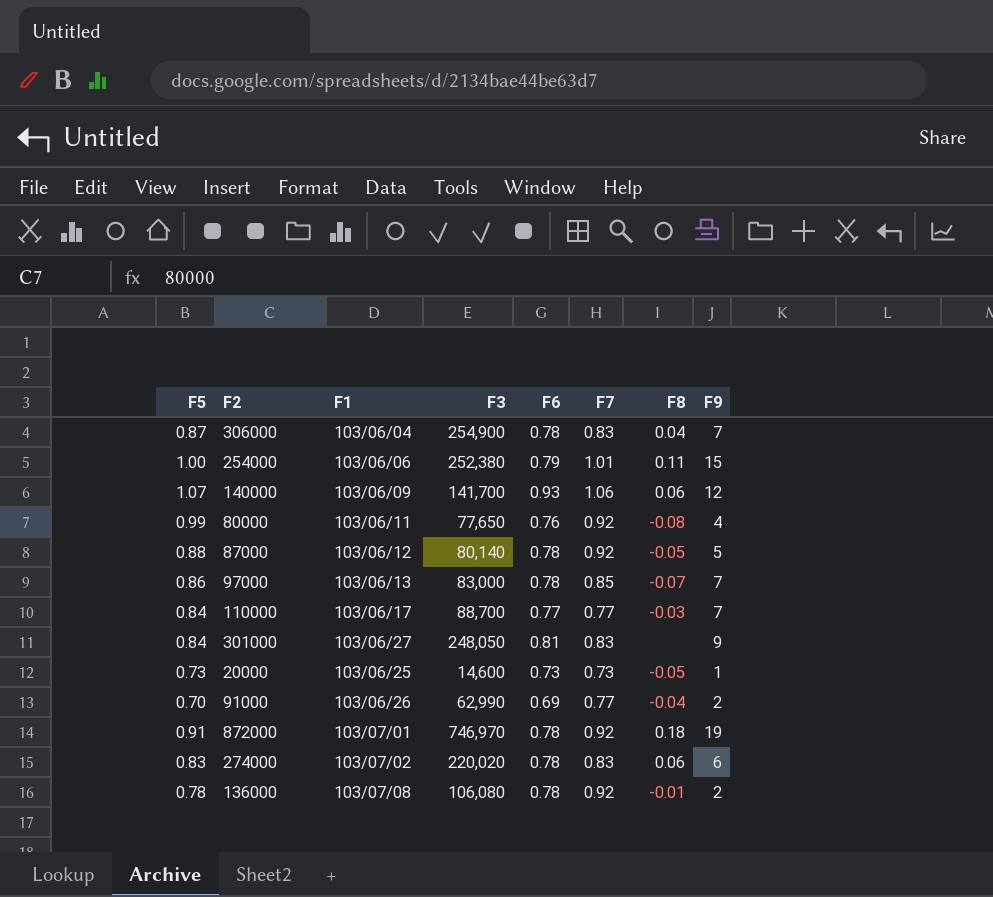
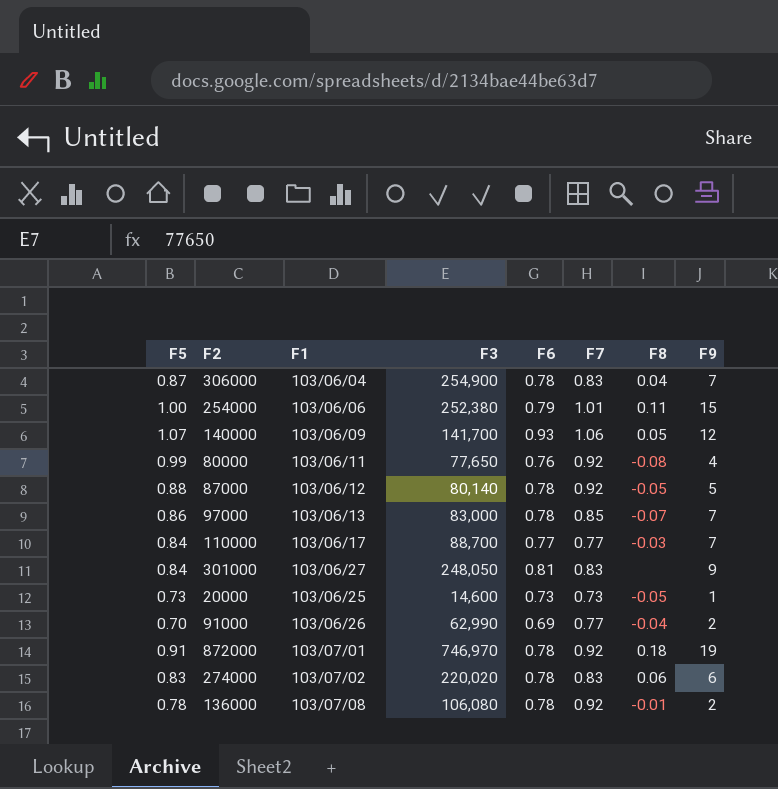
140000 | F8: 0.06 -> 0.05

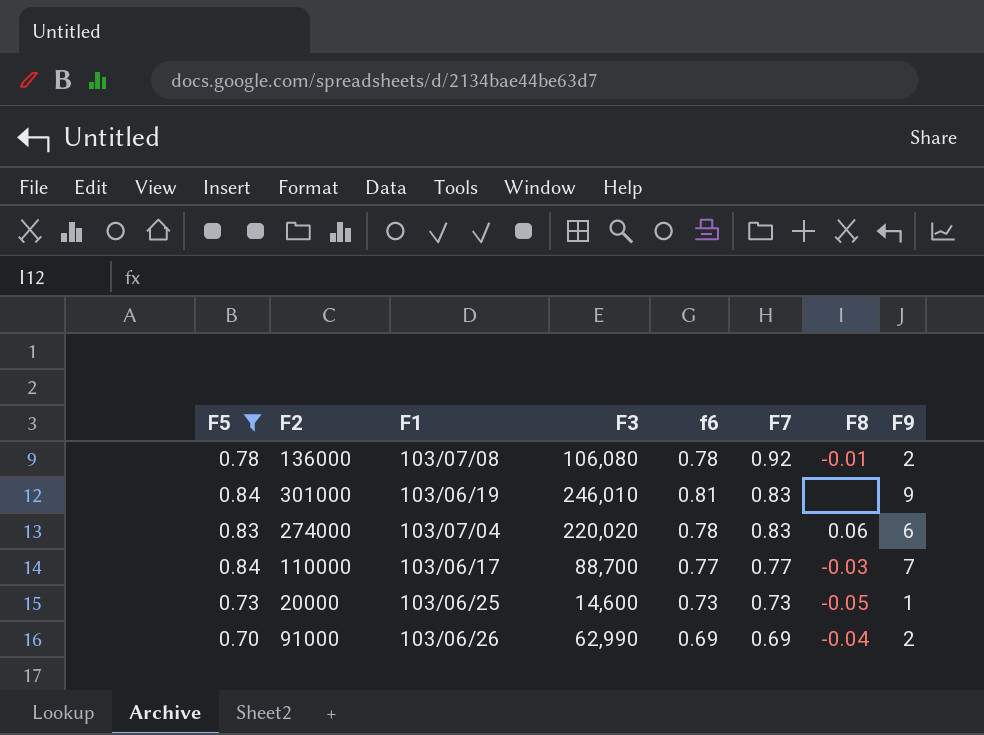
filter: none -> F5 <= 0.84
row order: none -> F7 descending
column name: F6 -> f6
301000 | F1: 103/06/27 -> 103/06/19
301000 | F3: 248,050 -> 246,010
274000 | F1: 103/07/02 -> 103/07/04
91000 | F7: 0.77 -> 0.69

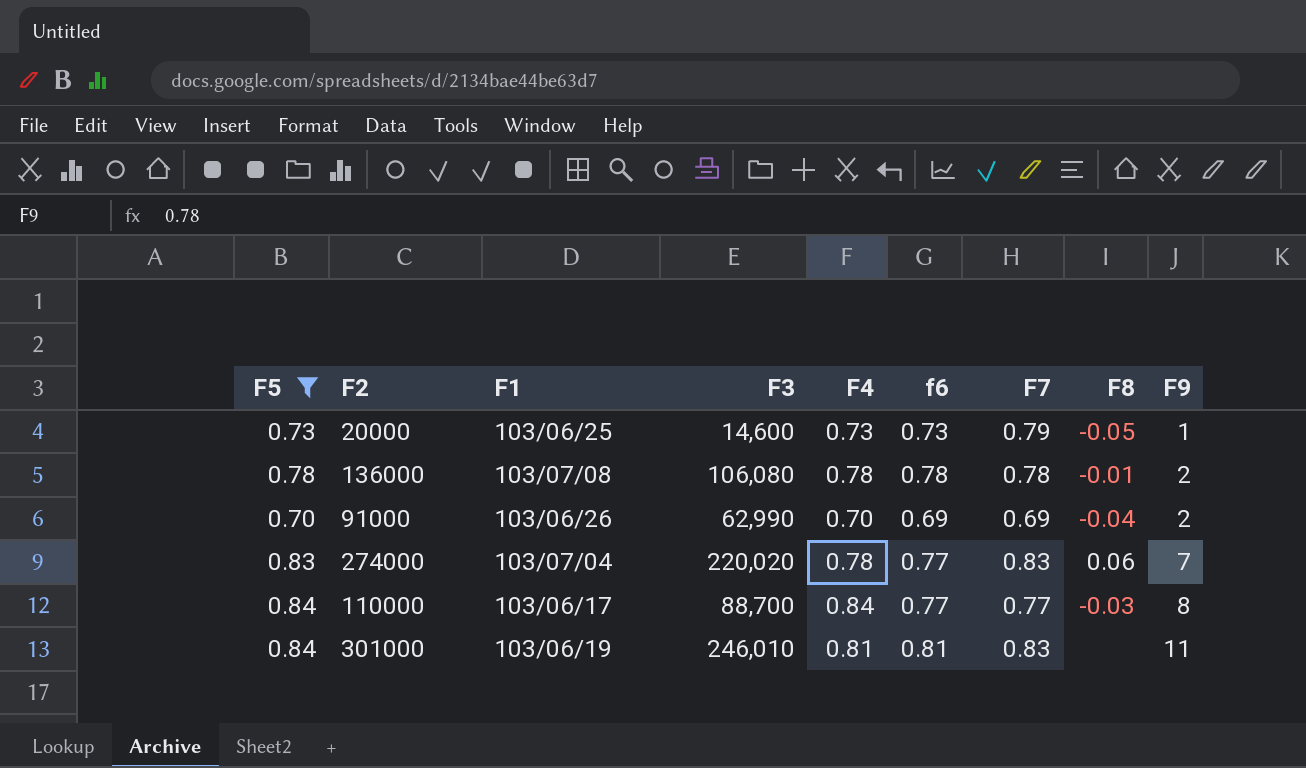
row order: F7 descending -> F9 ascending
column F4 | position: none -> 5
20000 | F7: 0.73 -> 0.79
136000 | F7: 0.92 -> 0.78
274000 | f6: 0.78 -> 0.77
274000 | F9: 6 -> 7
110000 | F9: 7 -> 8
301000 | F9: 9 -> 11

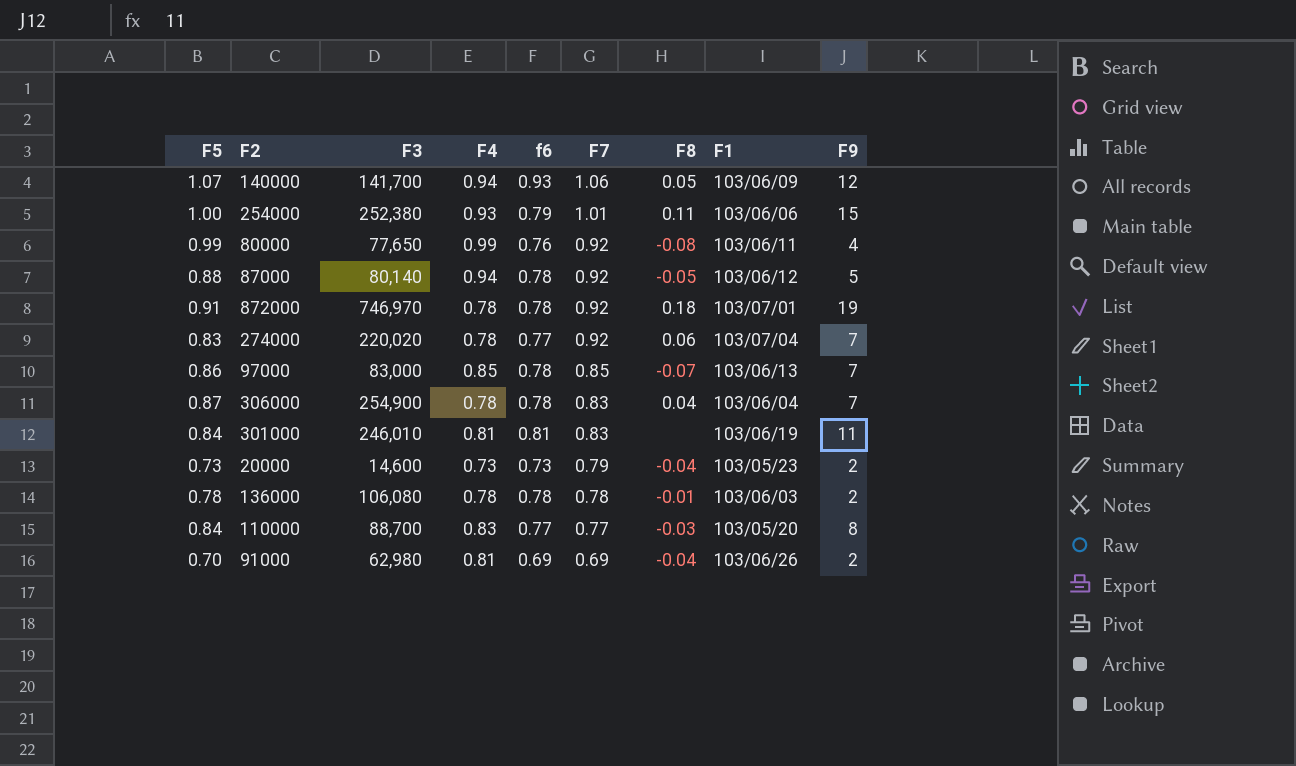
filter: F5 <= 0.84 -> none
row order: F9 ascending -> F7 descending
column F1 | position: 3 -> 8
274000 | F7: 0.83 -> 0.92
20000 | F8: -0.05 -> -0.04
20000 | F1: 103/06/25 -> 103/05/23
20000 | F9: 1 -> 2
136000 | F1: 103/07/08 -> 103/06/03
110000 | F4: 0.84 -> 0.83
110000 | F1: 103/06/17 -> 103/05/20
91000 | F3: 62,990 -> 62,980
91000 | F4: 0.70 -> 0.81

